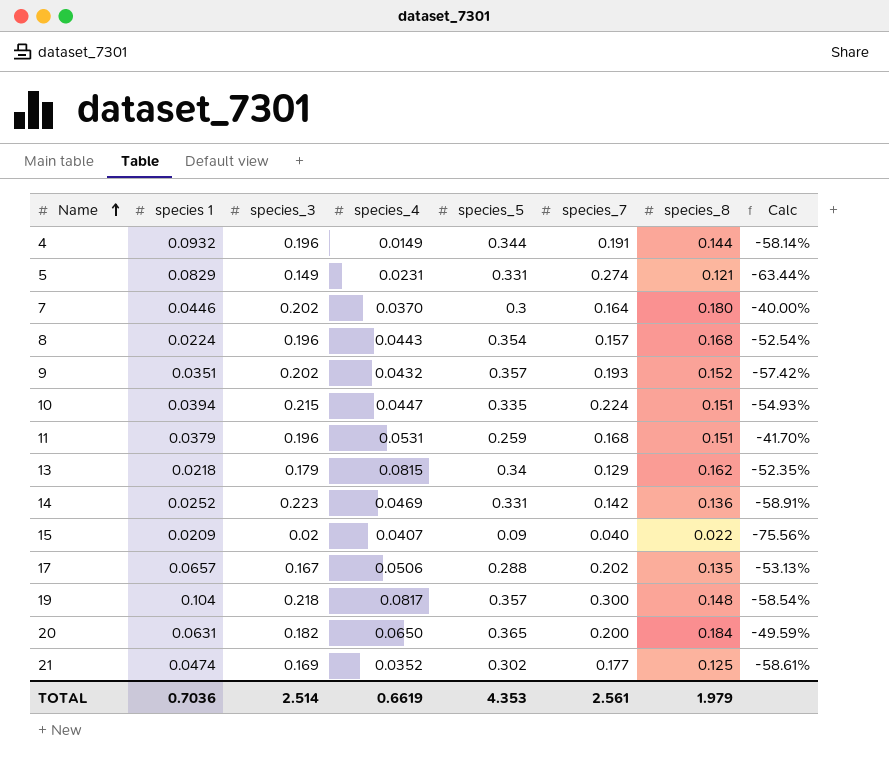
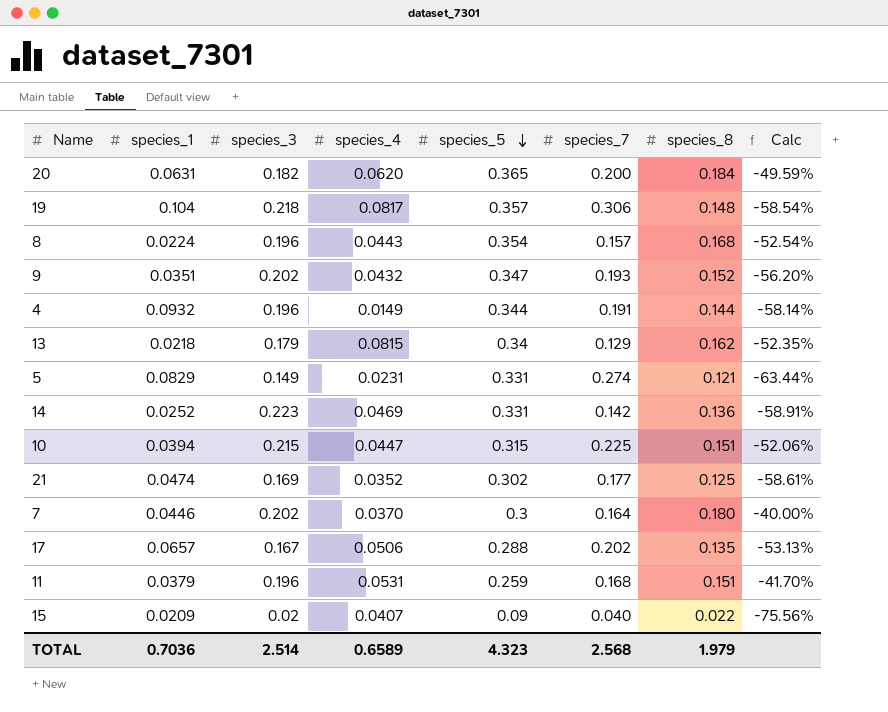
row order: Name ascending -> species_5 descending
column name: species 1 -> species_1
20 | species_4: 0.0650 -> 0.0620
19 | species_7: 0.300 -> 0.306
9 | species_5: 0.357 -> 0.347
9 | Calc: -57.42% -> -56.20%
10 | species_5: 0.335 -> 0.315
10 | species_7: 0.224 -> 0.225
10 | Calc: -54.93% -> -52.06%
TOTAL | species_4: 0.6619 -> 0.6589
TOTAL | species_5: 4.353 -> 4.323
TOTAL | species_7: 2.561 -> 2.568

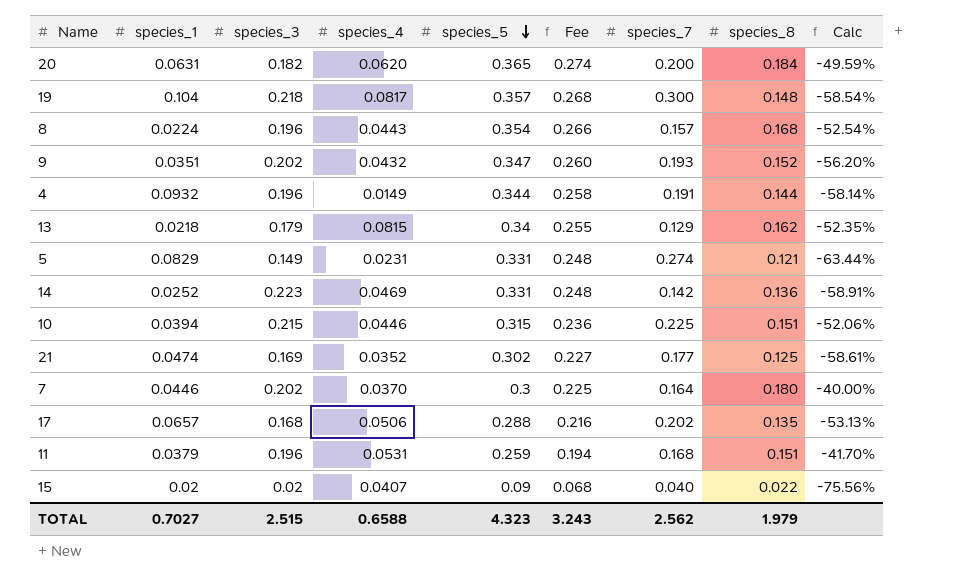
column Fee | formula: none -> [species_5] * 0.75
19 | species_7: 0.306 -> 0.300
10 | species_4: 0.0447 -> 0.0446
17 | species_3: 0.167 -> 0.168
15 | species_1: 0.0209 -> 0.02
TOTAL | species_1: 0.7036 -> 0.7027
TOTAL | species_3: 2.514 -> 2.515
TOTAL | species_4: 0.6589 -> 0.6588
TOTAL | species_7: 2.568 -> 2.562

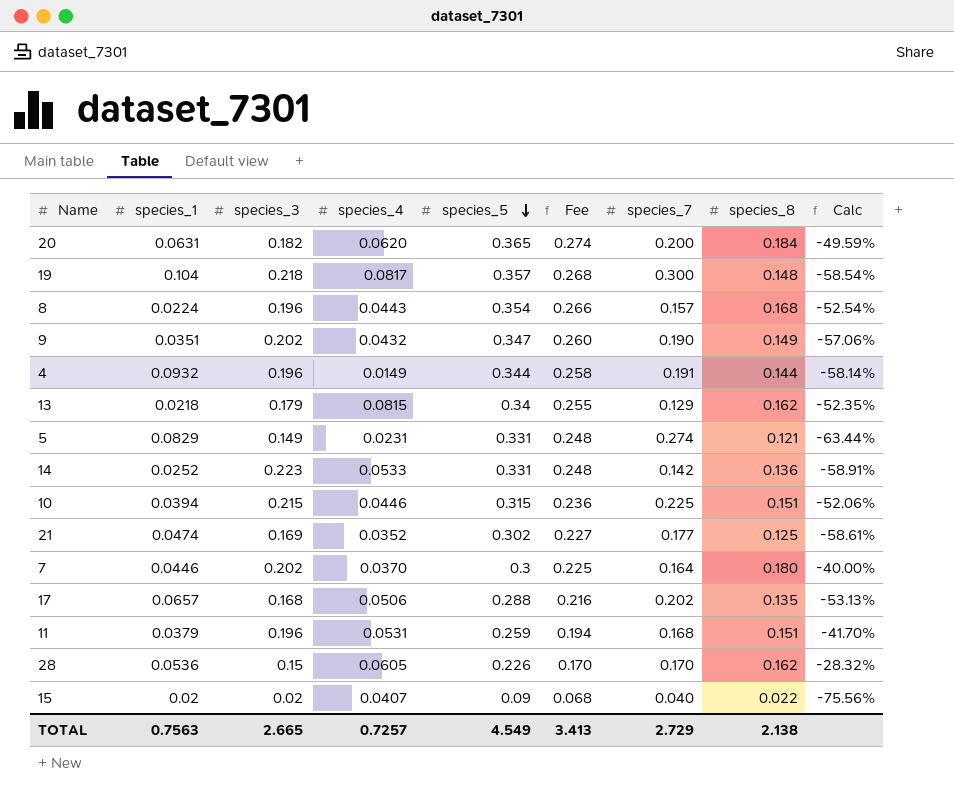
9 | species_7: 0.193 -> 0.190
9 | species_8: 0.152 -> 0.149
9 | Calc: -56.20% -> -57.06%
14 | species_4: 0.0469 -> 0.0533
row 28: none -> 0.0536 | 0.15 | 0.0605 | 0.226 | 0.170 | 0.170 | 0.162 | -28.32%
TOTAL | species_1: 0.7027 -> 0.7563
TOTAL | species_3: 2.515 -> 2.665
TOTAL | species_4: 0.6588 -> 0.7257
TOTAL | species_5: 4.323 -> 4.549
TOTAL | Fee: 3.243 -> 3.413
TOTAL | species_7: 2.562 -> 2.729
TOTAL | species_8: 1.979 -> 2.138

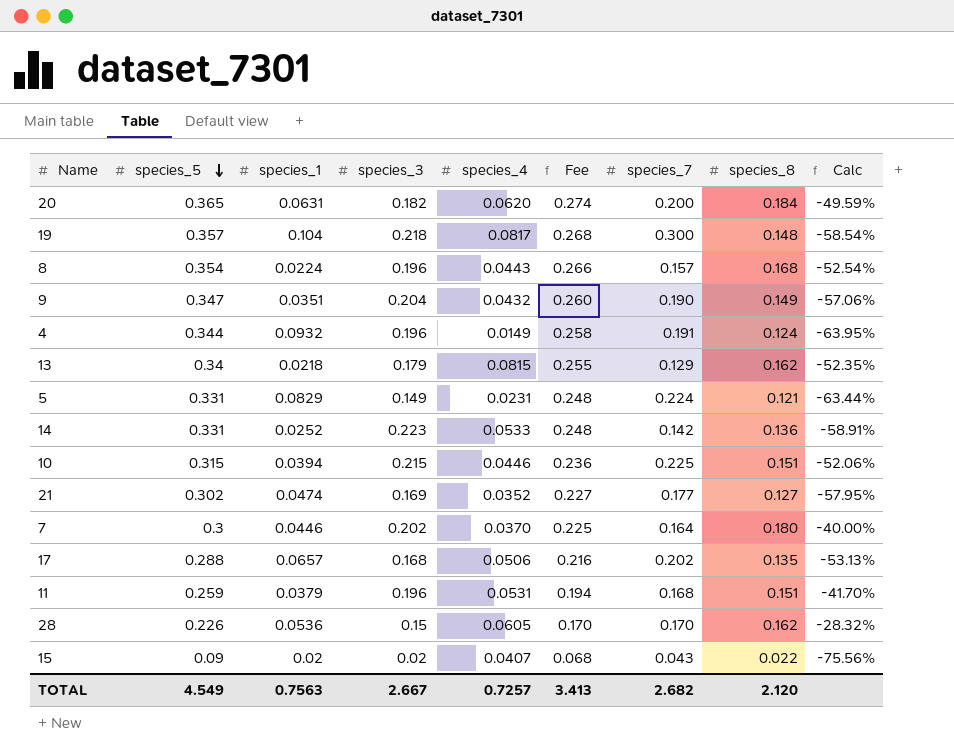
column species_5 | position: 5 -> 2
9 | species_3: 0.202 -> 0.204
4 | species_8: 0.144 -> 0.124
4 | Calc: -58.14% -> -63.95%
5 | species_7: 0.274 -> 0.224
21 | species_8: 0.125 -> 0.127
21 | Calc: -58.61% -> -57.95%
15 | species_7: 0.040 -> 0.043
TOTAL | species_3: 2.665 -> 2.667
TOTAL | species_7: 2.729 -> 2.682
TOTAL | species_8: 2.138 -> 2.120

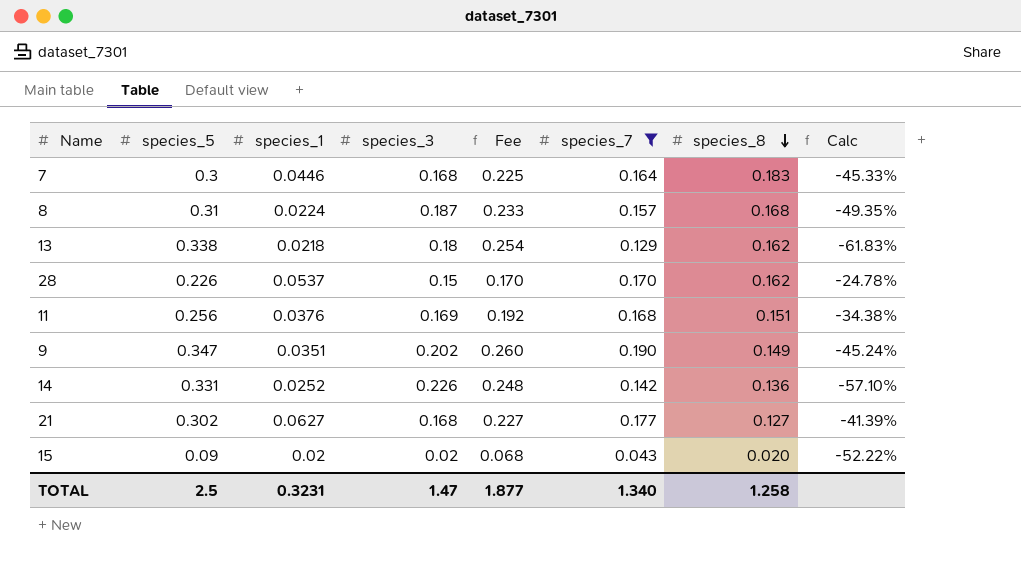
filter: none -> species_7 <= 0.190
row order: species_5 descending -> species_8 descending
column species_4 | position: 5 -> none
column Calc | formula: ([species_8] - [species_5]) / [species_5] -> ([species_7] - [species_5]) / [species_5]
7 | species_3: 0.202 -> 0.168
7 | species_8: 0.180 -> 0.183
8 | species_5: 0.354 -> 0.31
8 | species_3: 0.196 -> 0.187
8 | Fee: 0.266 -> 0.233
13 | species_5: 0.34 -> 0.338
13 | species_3: 0.179 -> 0.18
13 | Fee: 0.255 -> 0.254
28 | species_1: 0.0536 -> 0.0537
11 | species_5: 0.259 -> 0.256
11 | species_1: 0.0379 -> 0.0376
11 | species_3: 0.196 -> 0.169
11 | Fee: 0.194 -> 0.192
9 | species_3: 0.204 -> 0.202
14 | species_3: 0.223 -> 0.226
21 | species_1: 0.0474 -> 0.0627
21 | species_3: 0.169 -> 0.168
15 | species_8: 0.022 -> 0.020
TOTAL | species_5: 4.549 -> 2.5
TOTAL | species_1: 0.7563 -> 0.3231
TOTAL | species_3: 2.667 -> 1.47
TOTAL | Fee: 3.413 -> 1.877
TOTAL | species_7: 2.682 -> 1.340
TOTAL | species_8: 2.120 -> 1.258

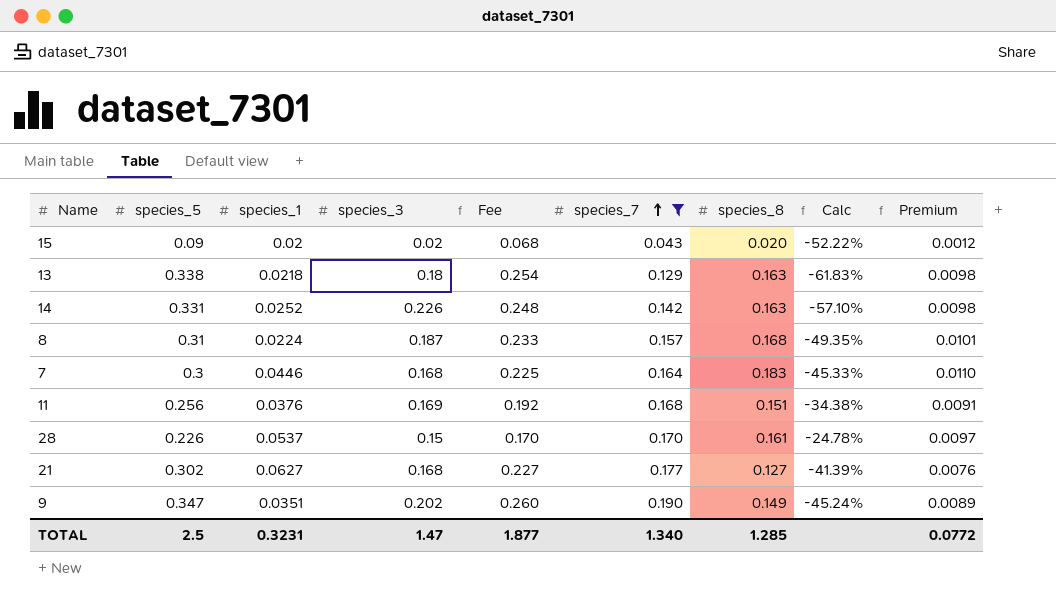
row order: species_8 descending -> species_7 ascending
column Premium | formula: none -> [species_8] * 0.06
13 | species_8: 0.162 -> 0.163
14 | species_8: 0.136 -> 0.163
28 | species_8: 0.162 -> 0.161
TOTAL | species_8: 1.258 -> 1.285

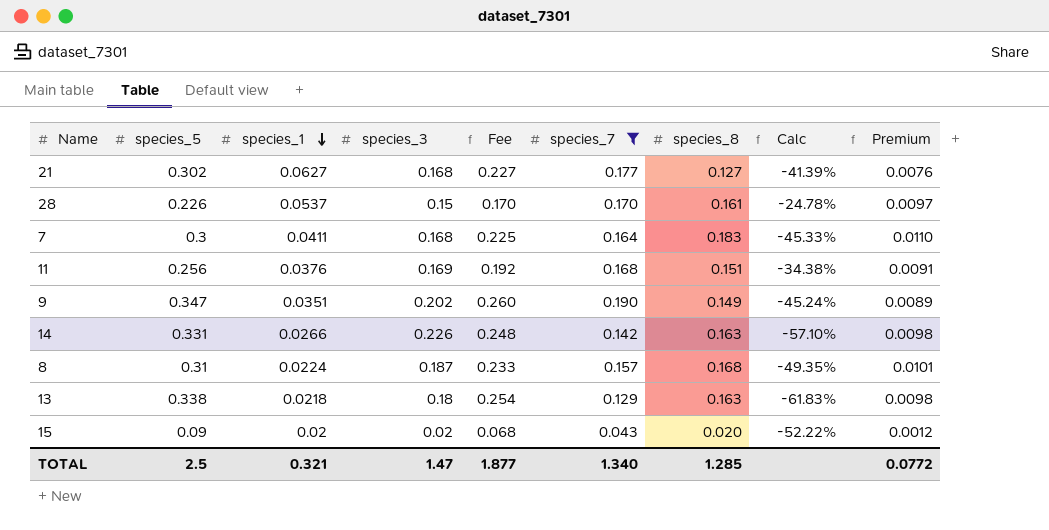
row order: species_7 ascending -> species_1 descending
7 | species_1: 0.0446 -> 0.0411
14 | species_1: 0.0252 -> 0.0266
TOTAL | species_1: 0.3231 -> 0.321

